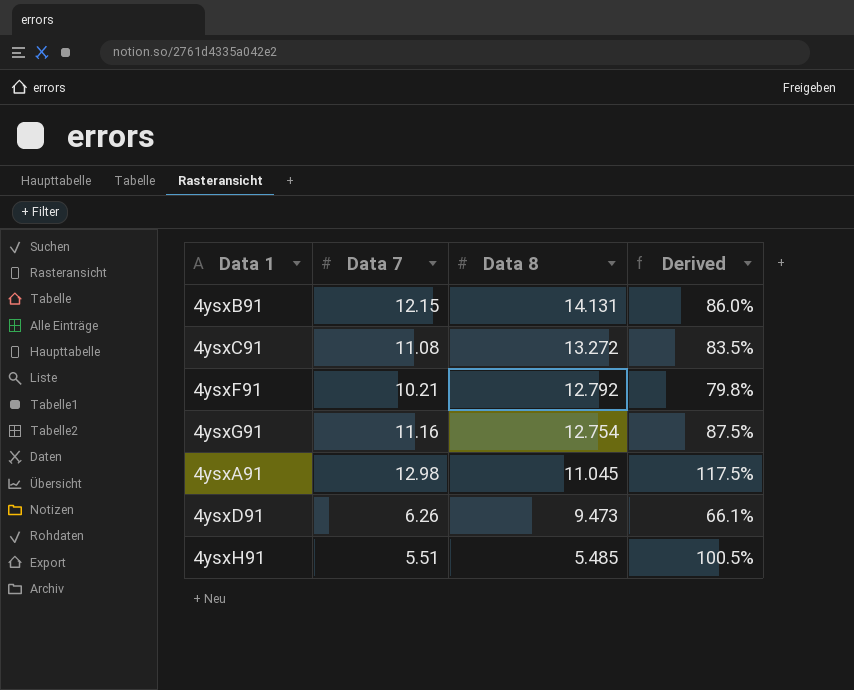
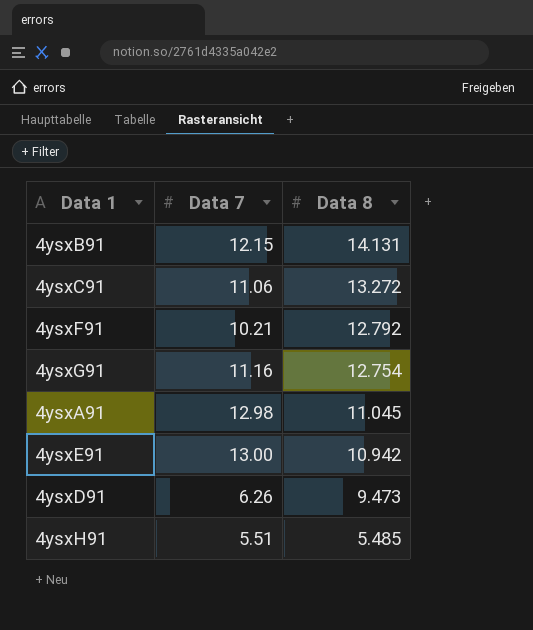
column Derived | formula: [Data 7] / [Data 8] -> none
4ysxC91 | Data 7: 11.08 -> 11.06
row 4ysxE91: none -> 13.00 | 10.942

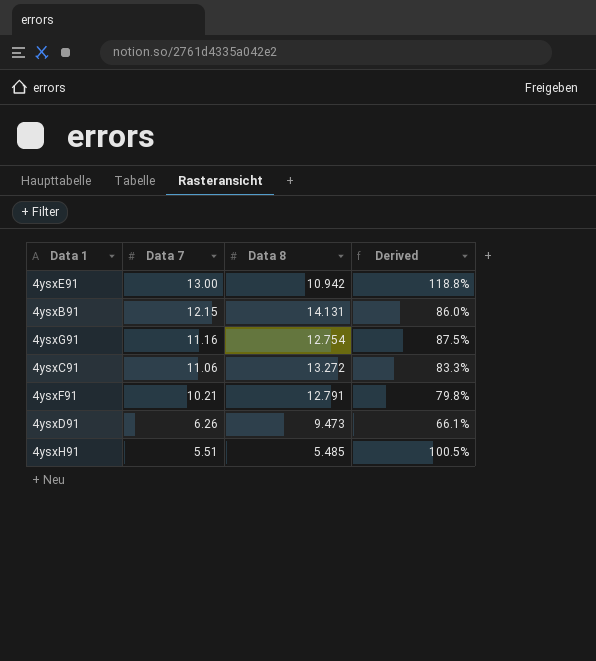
row order: Data 8 descending -> Data 7 descending
column Derived | formula: none -> [Data 7] / [Data 8]
row 4ysxA91: 12.98 | 11.045 -> none
4ysxF91 | Data 8: 12.792 -> 12.791

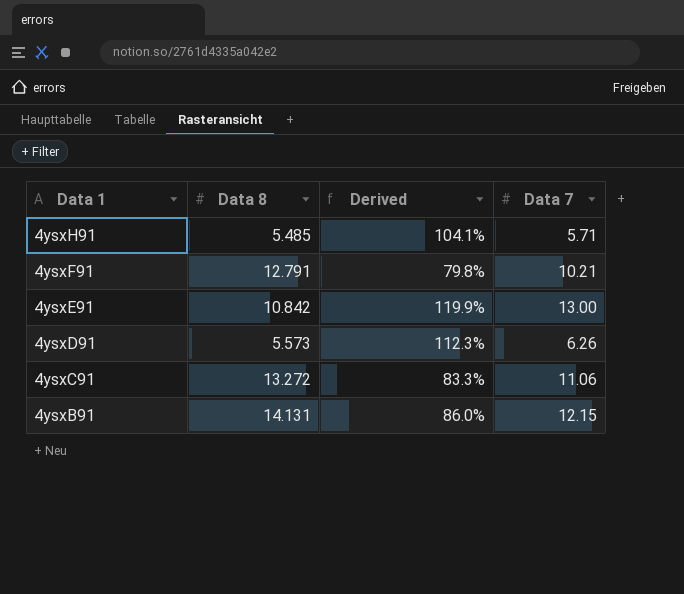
row order: Data 7 descending -> Data 1 descending
column Data 7 | position: 2 -> 4
row 4ysxG91: 11.16 | 12.754 | 87.5% -> none
4ysxH91 | Derived: 100.5% -> 104.1%
4ysxH91 | Data 7: 5.51 -> 5.71
4ysxE91 | Data 8: 10.942 -> 10.842
4ysxE91 | Derived: 118.8% -> 119.9%
4ysxD91 | Data 8: 9.473 -> 5.573
4ysxD91 | Derived: 66.1% -> 112.3%

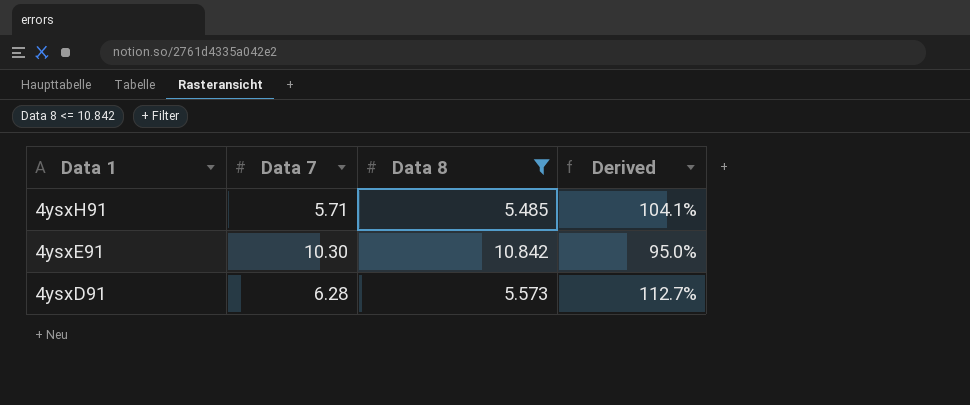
filter: none -> Data 8 <= 10.842
column Data 7 | position: 4 -> 2
4ysxE91 | Data 7: 13.00 -> 10.30
4ysxE91 | Derived: 119.9% -> 95.0%
4ysxD91 | Data 7: 6.26 -> 6.28
4ysxD91 | Derived: 112.3% -> 112.7%

